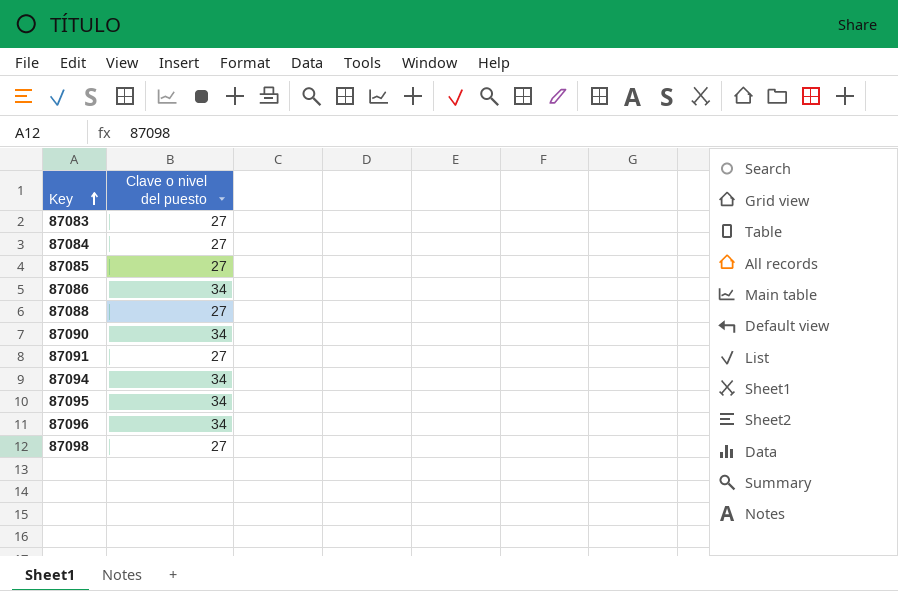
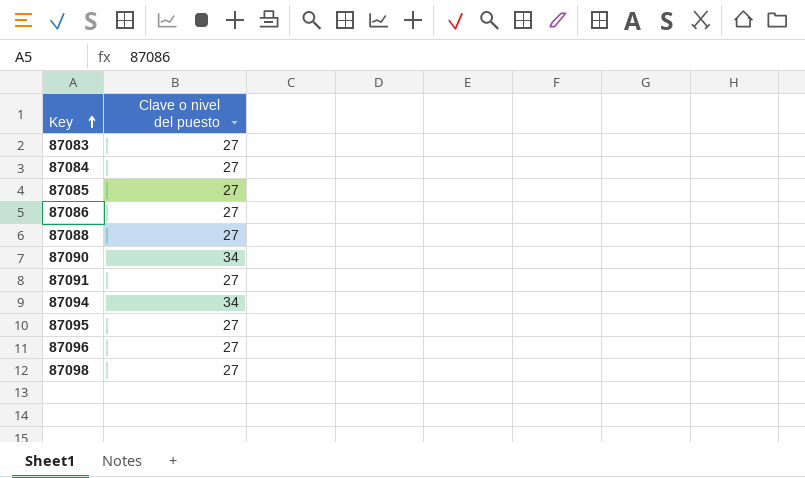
87086 | Clave o nivel del puesto: 34 -> 27
87095 | Clave o nivel del puesto: 34 -> 27
87096 | Clave o nivel del puesto: 34 -> 27

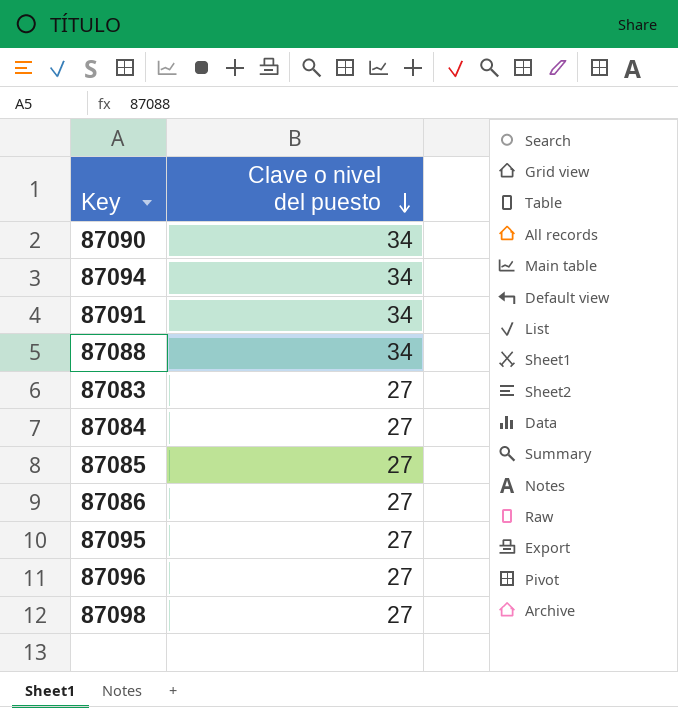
row order: Key ascending -> Clave o nivel del puesto descending
87091 | Clave o nivel del puesto: 27 -> 34
87088 | Clave o nivel del puesto: 27 -> 34

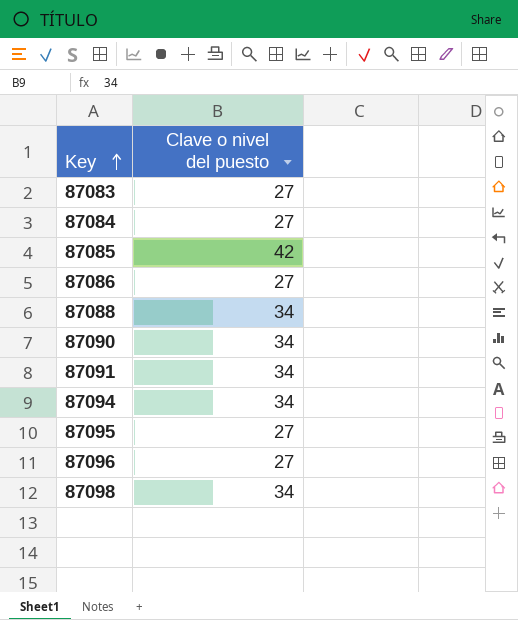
row order: Clave o nivel del puesto descending -> Key ascending
87085 | Clave o nivel del puesto: 27 -> 42
87098 | Clave o nivel del puesto: 27 -> 34

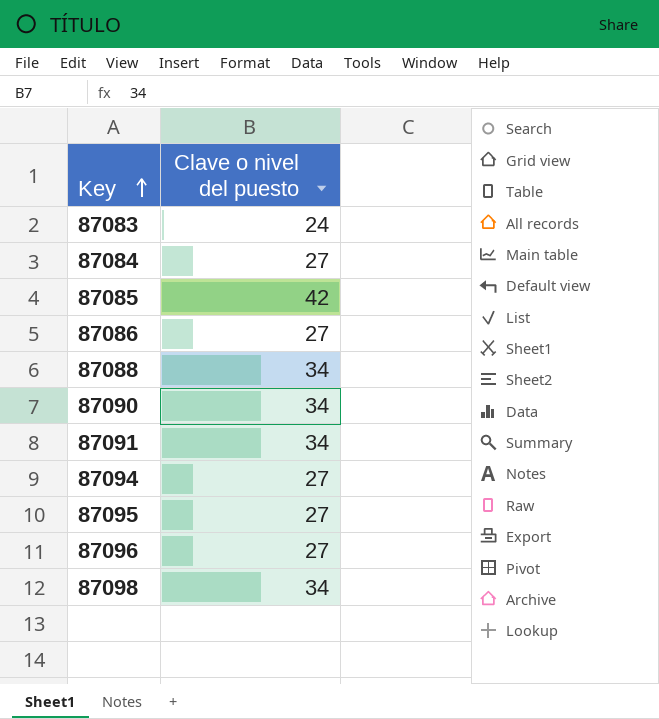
87083 | Clave o nivel del puesto: 27 -> 24
87094 | Clave o nivel del puesto: 34 -> 27

